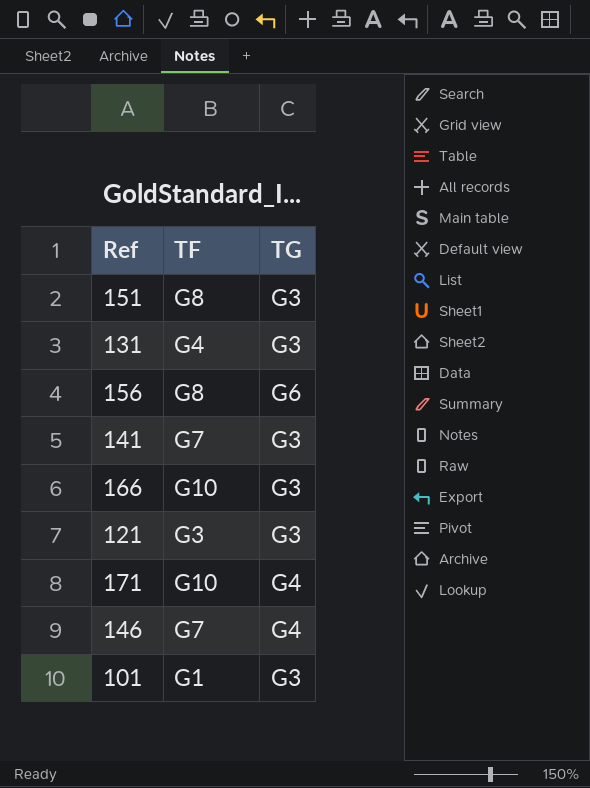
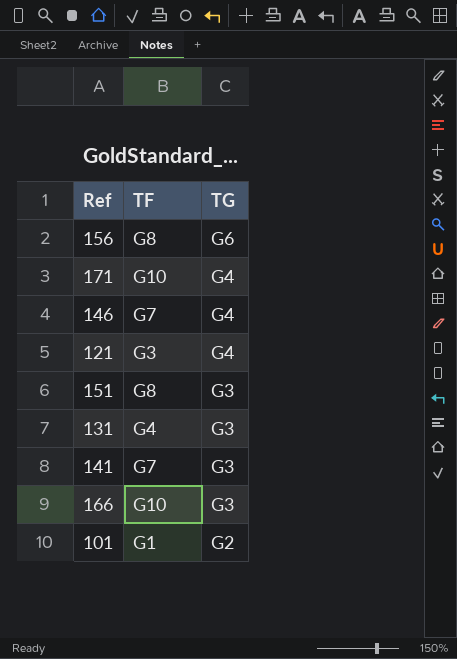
row order: none -> TG descending
121 | TG: G3 -> G4
101 | TG: G3 -> G2

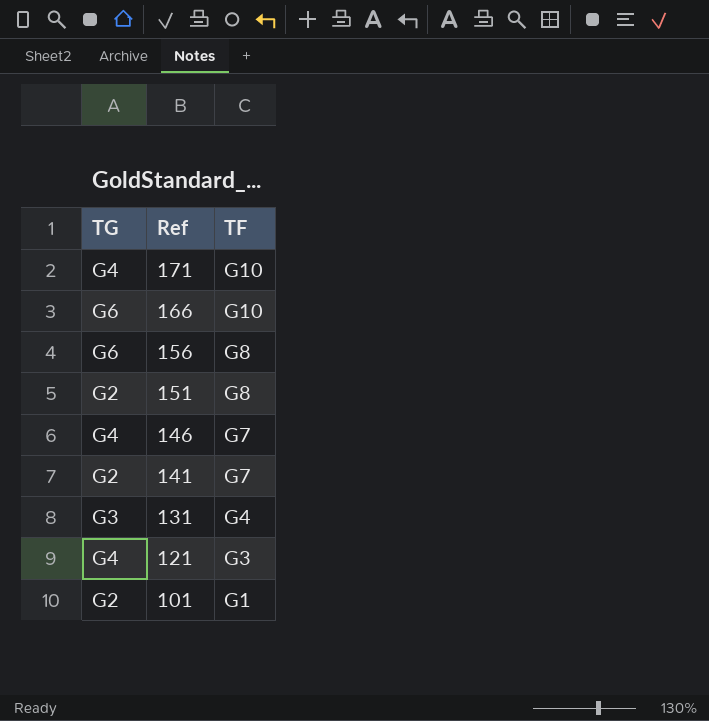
row order: TG descending -> Ref descending
column TG | position: 3 -> 1
166 | TG: G3 -> G6
151 | TG: G3 -> G2
141 | TG: G3 -> G2

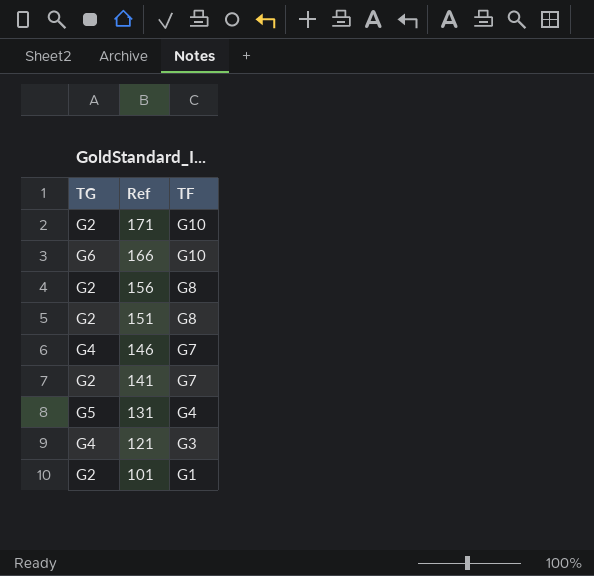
171 | TG: G4 -> G2
156 | TG: G6 -> G2
131 | TG: G3 -> G5

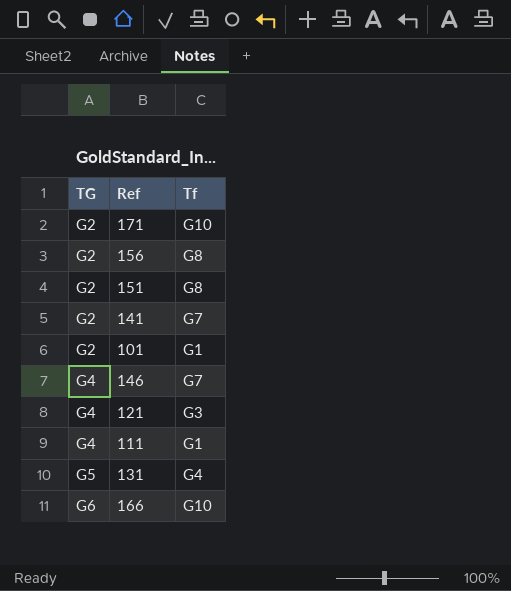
row order: Ref descending -> TG ascending
column name: TF -> Tf
row 111: none -> G4 | G1

